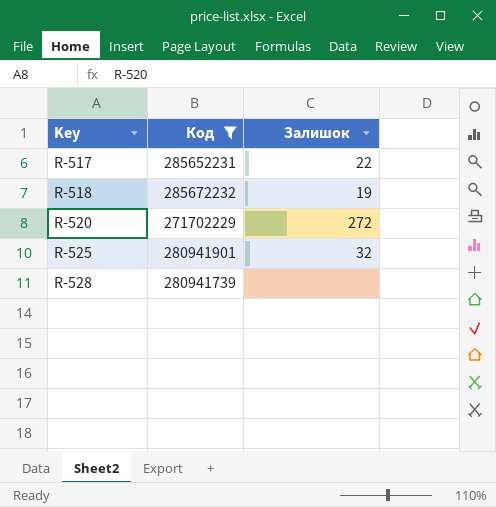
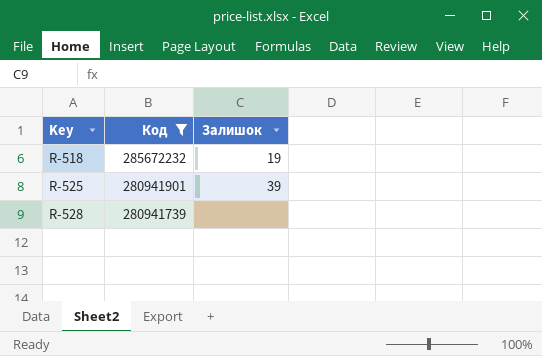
row R-517: 285652231 | 22 -> none
row R-520: 271702229 | 272 -> none
R-525 | Залишок: 32 -> 39

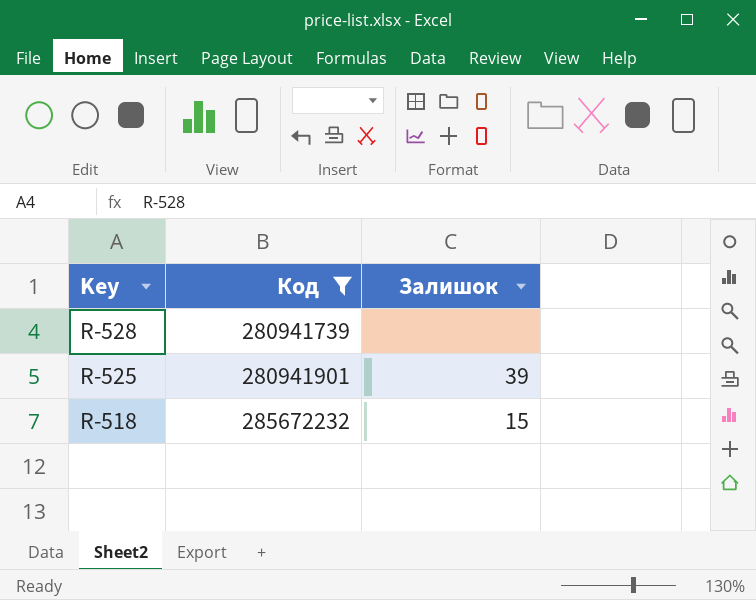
row order: Key ascending -> Key descending
R-518 | Залишок: 19 -> 15

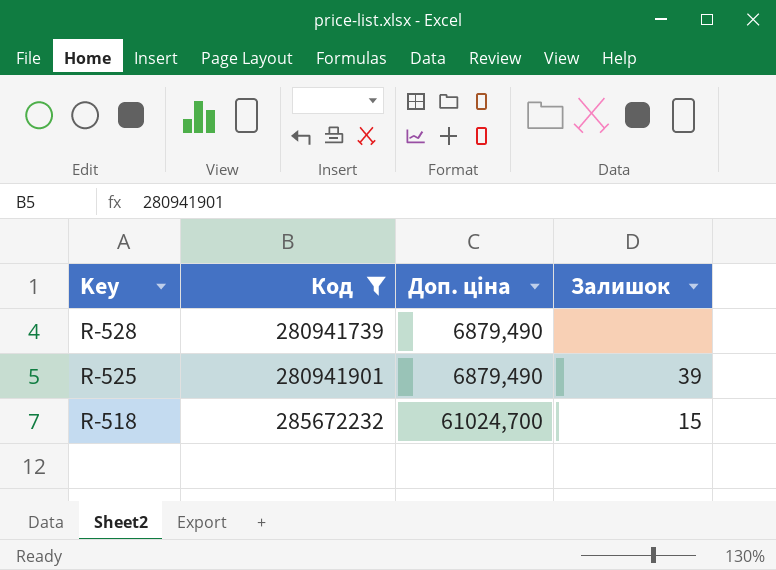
column Доп. ціна | position: none -> 3

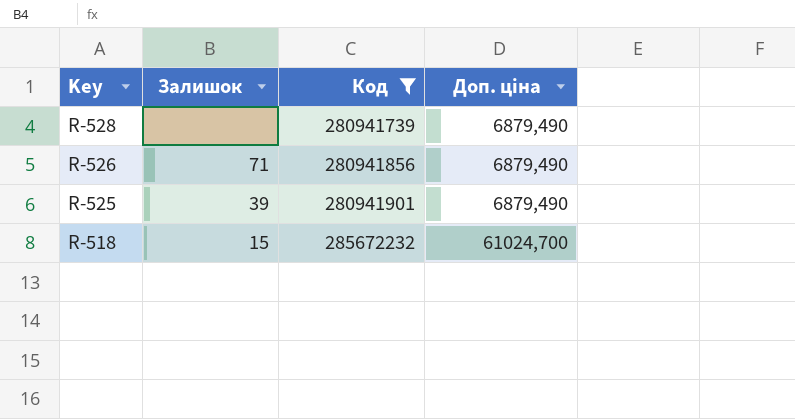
column Залишок | position: 4 -> 2
row R-526: none -> 71 | 280941856 | 6879,490

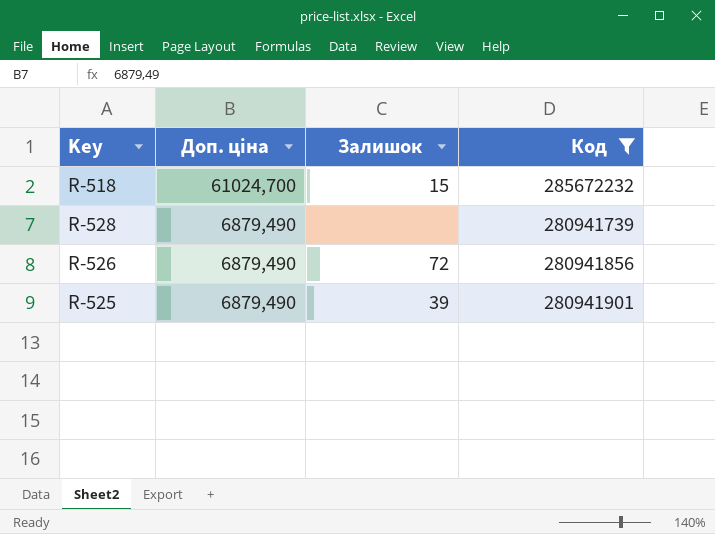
row order: Key descending -> Доп. ціна descending
column Доп. ціна | position: 4 -> 2
R-526 | Залишок: 71 -> 72

